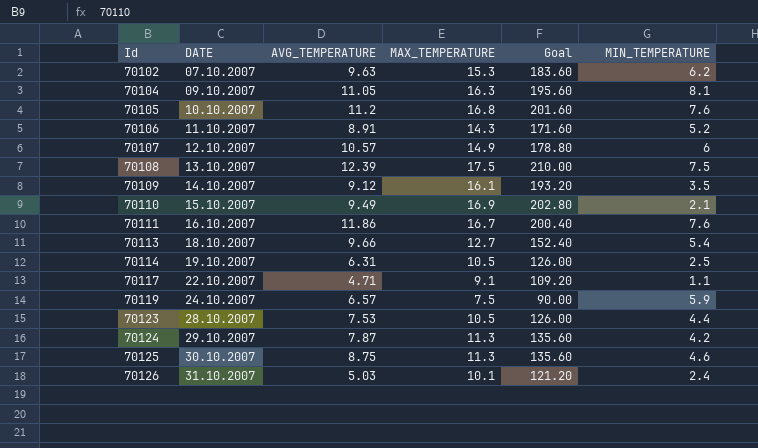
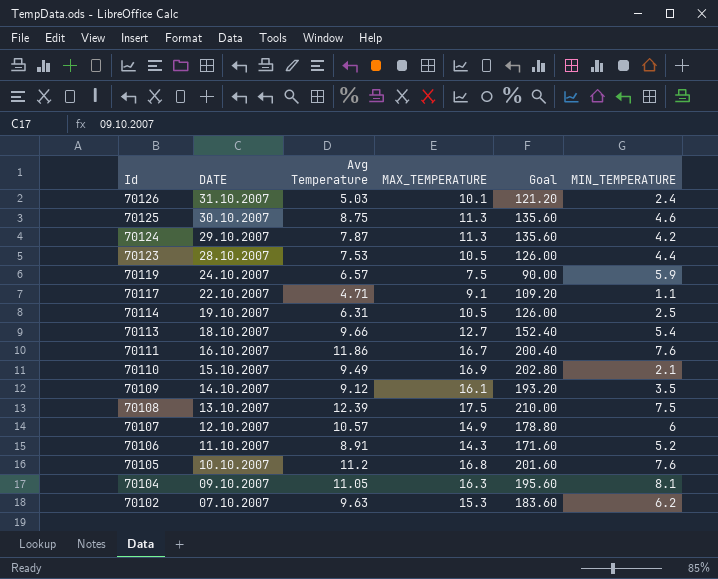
row order: Id ascending -> Id descending
column name: AVG_TEMPERATURE -> Avg Temperature

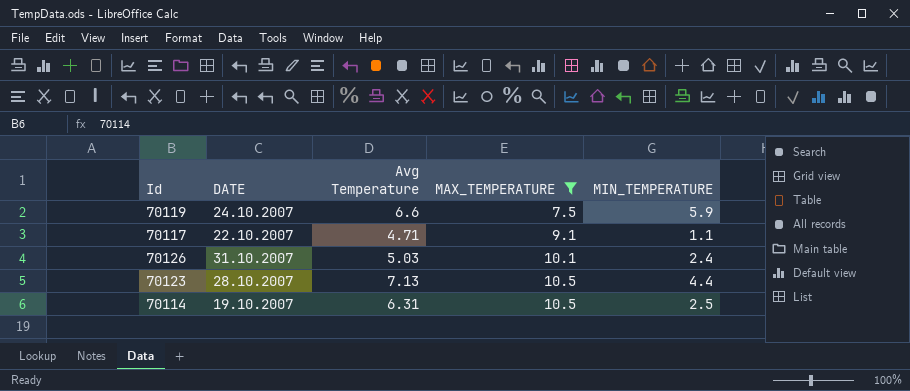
filter: none -> MAX_TEMPERATURE <= 10.5
row order: Id descending -> MAX_TEMPERATURE ascending
column Goal | formula: [MAX_TEMPERATURE] * 12 -> none
70119 | Avg Temperature: 6.57 -> 6.6
70123 | Avg Temperature: 7.53 -> 7.13

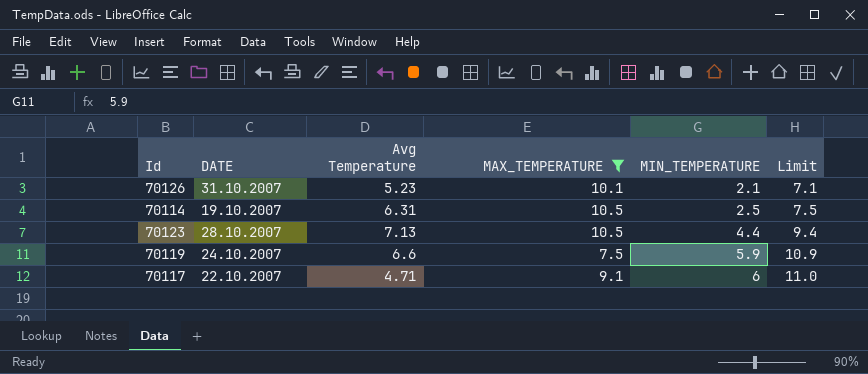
row order: MAX_TEMPERATURE ascending -> MIN_TEMPERATURE ascending
column Limit | formula: none -> [MIN_TEMPERATURE] + 5
70126 | Avg Temperature: 5.03 -> 5.23
70126 | MIN_TEMPERATURE: 2.4 -> 2.1
70117 | MIN_TEMPERATURE: 1.1 -> 6

